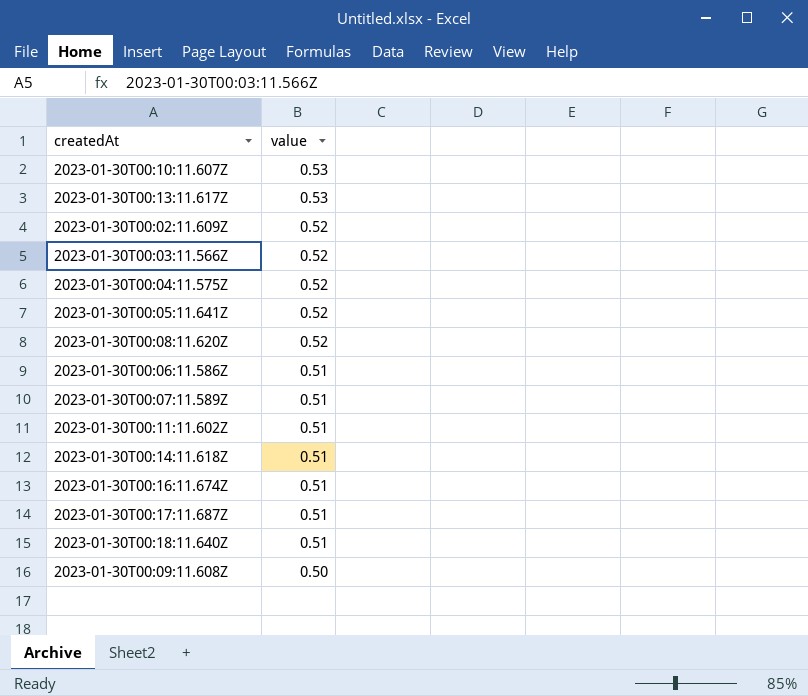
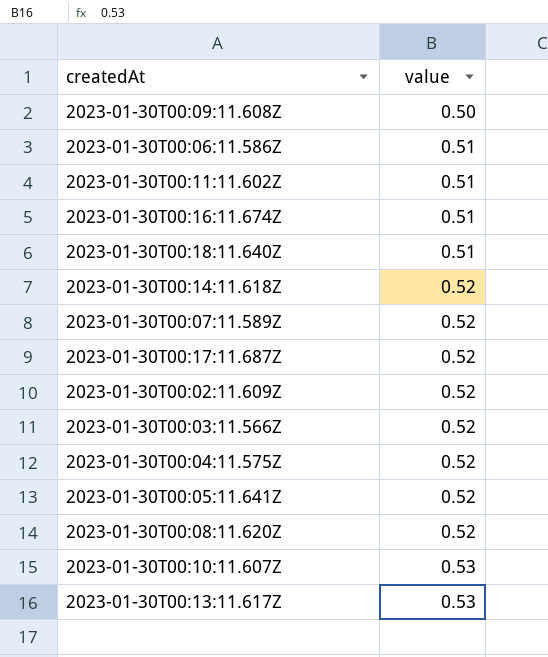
row order: value descending -> value ascending
2023-01-30T00:14:11.618Z | value: 0.51 -> 0.52
2023-01-30T00:07:11.589Z | value: 0.51 -> 0.52
2023-01-30T00:17:11.687Z | value: 0.51 -> 0.52

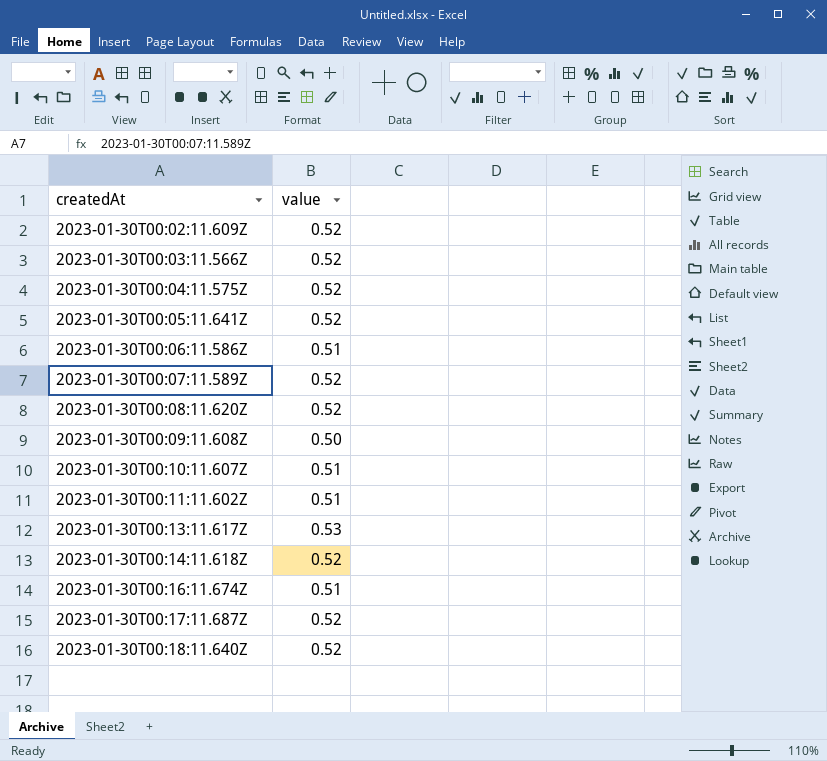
row order: value ascending -> createdAt ascending
2023-01-30T00:10:11.607Z | value: 0.53 -> 0.51
2023-01-30T00:18:11.640Z | value: 0.51 -> 0.52

